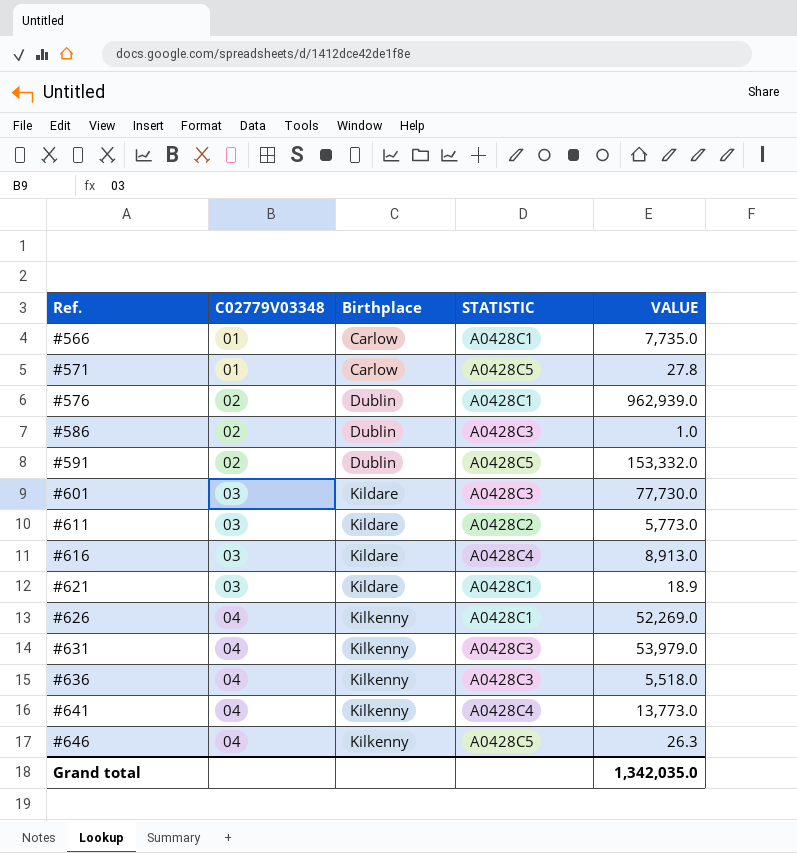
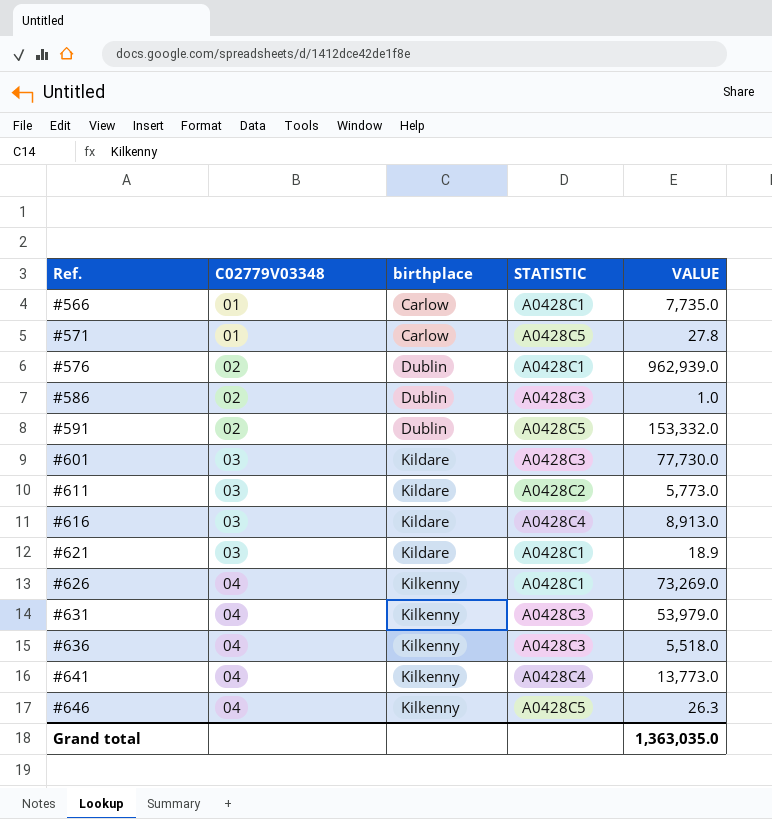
column name: Birthplace -> birthplace
#626 | VALUE: 52,269.0 -> 73,269.0
Grand total | VALUE: 1,342,035.0 -> 1,363,035.0

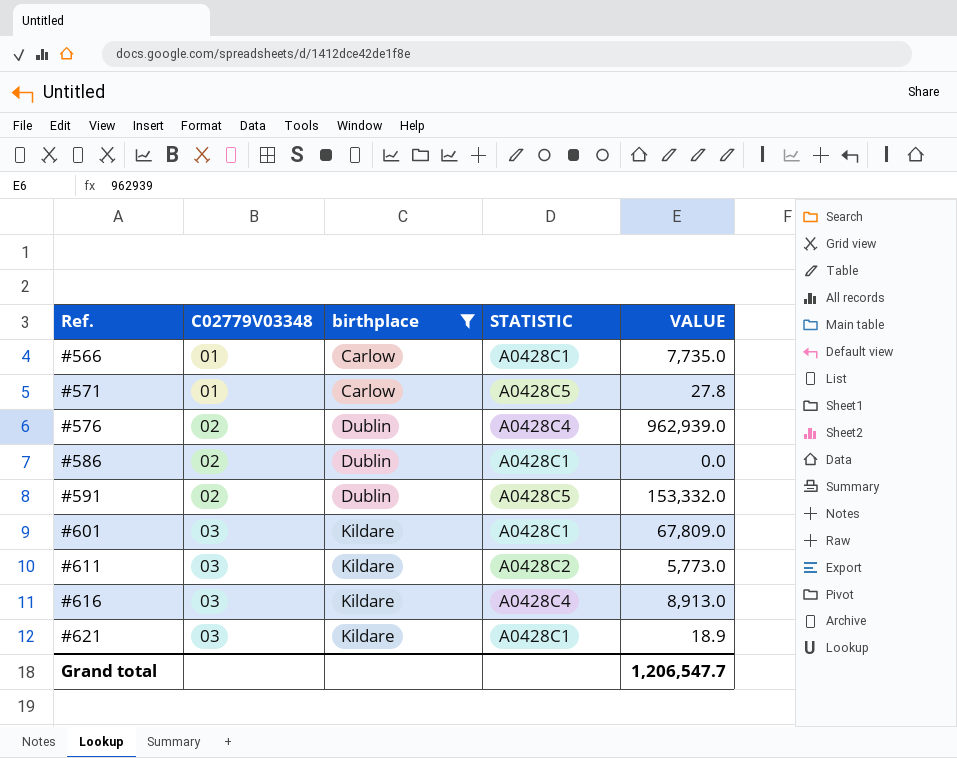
filter: none -> birthplace != Kilkenny
#576 | STATISTIC: A0428C1 -> A0428C4
#586 | STATISTIC: A0428C3 -> A0428C1
#586 | VALUE: 1.0 -> 0.0
#601 | STATISTIC: A0428C3 -> A0428C1
#601 | VALUE: 77,730.0 -> 67,809.0
Grand total | VALUE: 1,363,035.0 -> 1,206,547.7

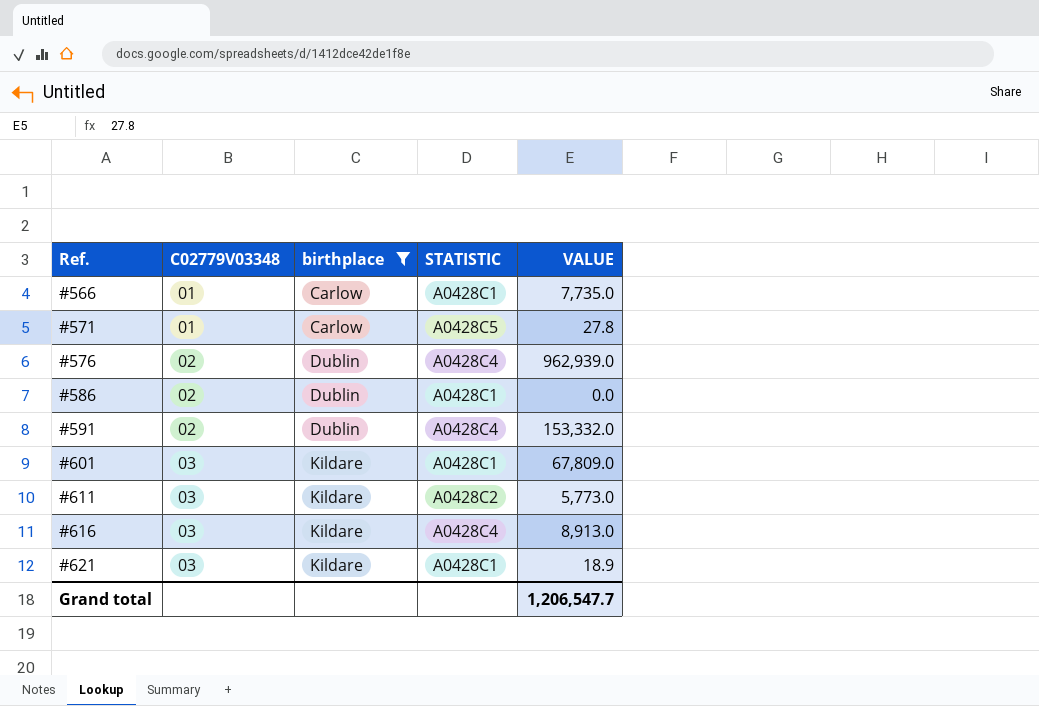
#591 | STATISTIC: A0428C5 -> A0428C4

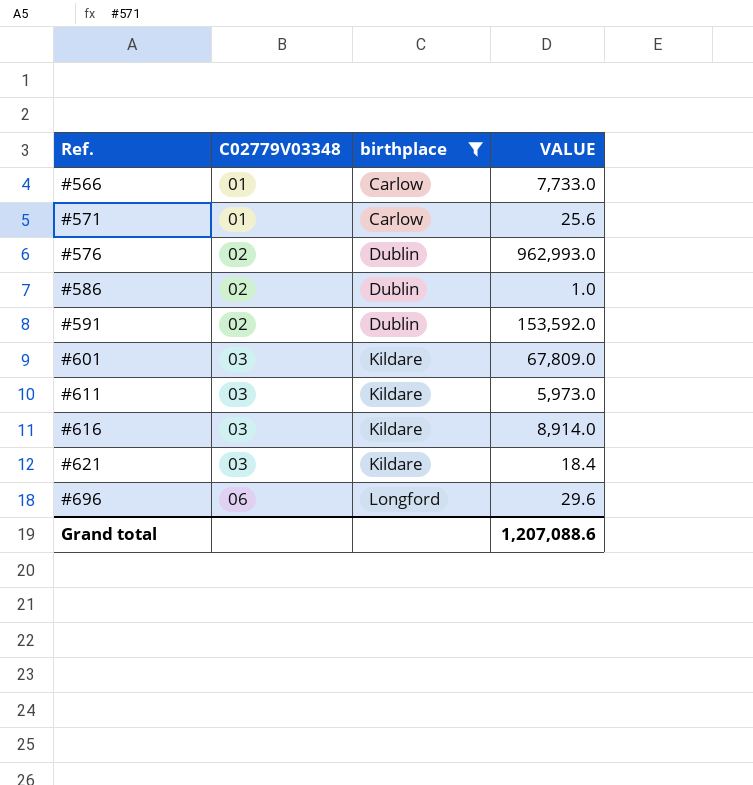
column STATISTIC | position: 4 -> none
#566 | VALUE: 7,735.0 -> 7,733.0
#571 | VALUE: 27.8 -> 25.6
#576 | VALUE: 962,939.0 -> 962,993.0
#586 | VALUE: 0.0 -> 1.0
#591 | VALUE: 153,332.0 -> 153,592.0
#611 | VALUE: 5,773.0 -> 5,973.0
#616 | VALUE: 8,913.0 -> 8,914.0
#621 | VALUE: 18.9 -> 18.4
row #696: none -> 06 | Longford | 29.6
Grand total | VALUE: 1,206,547.7 -> 1,207,088.6

